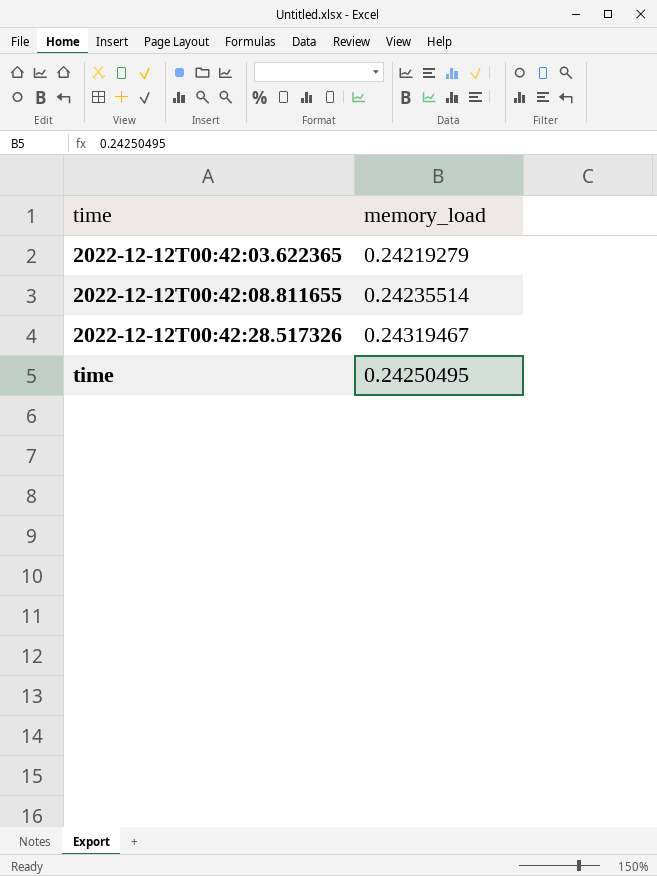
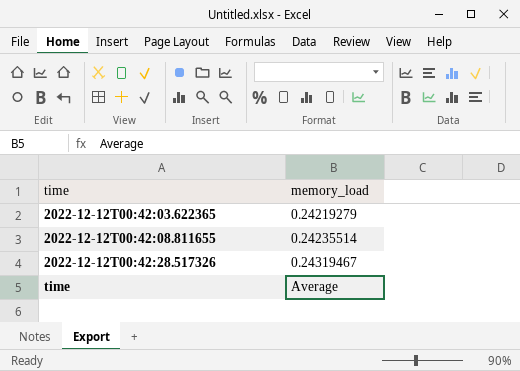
time | memory_load: 0.24250495 -> Average

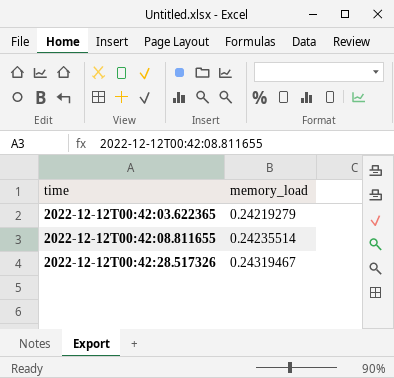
row time: Average -> none

